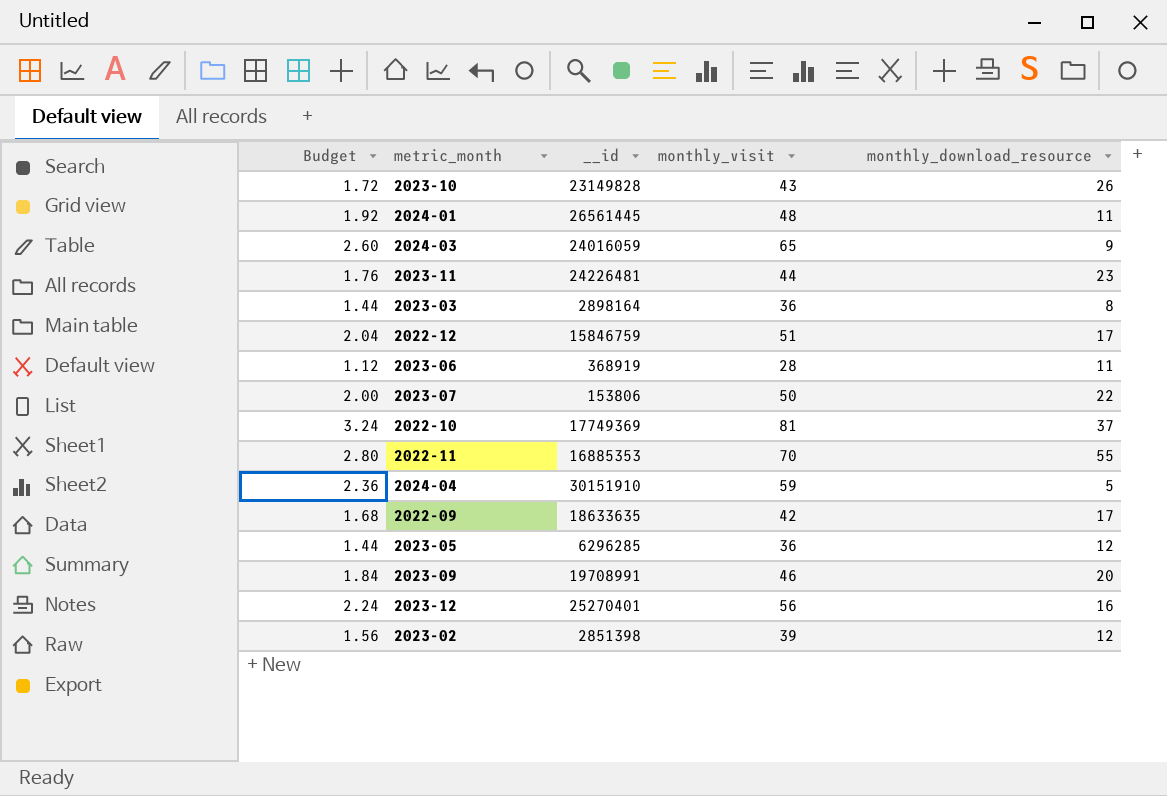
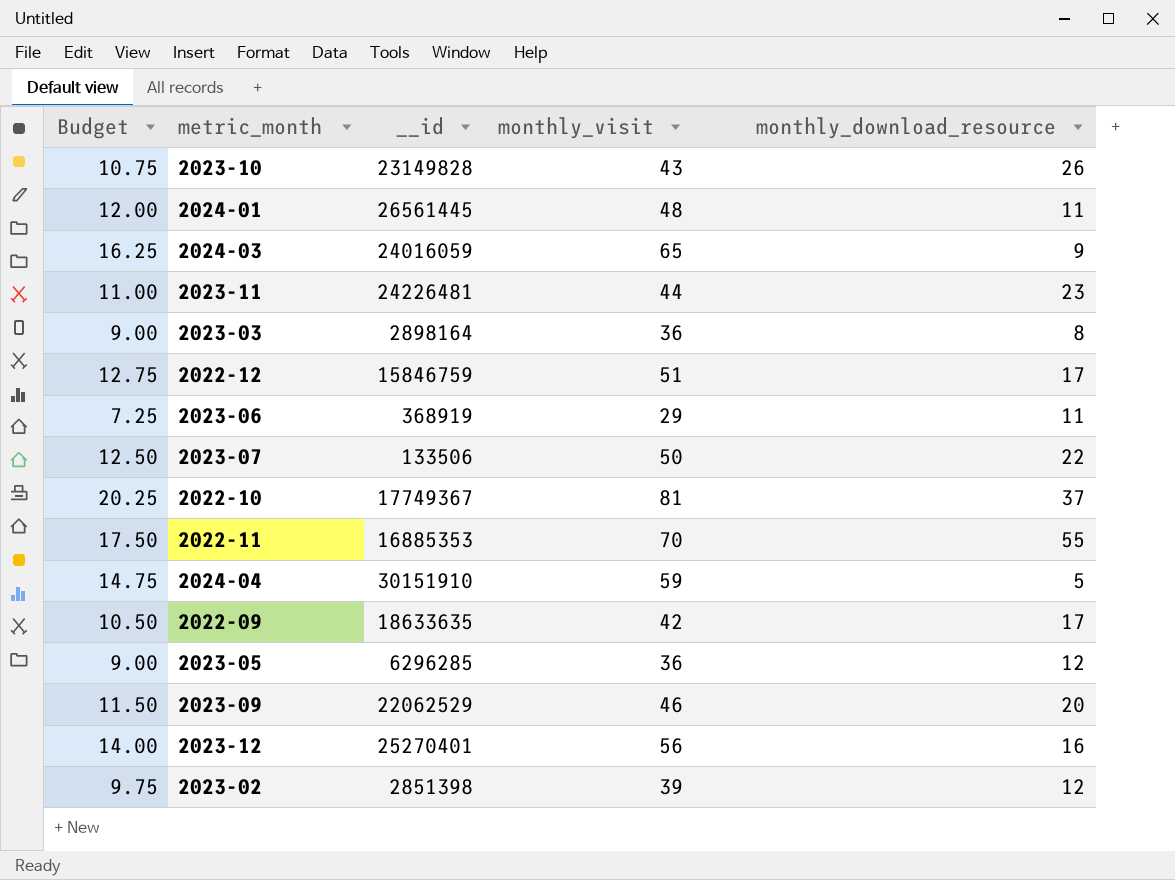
column Budget | formula: [monthly_visit] * 0.04 -> [monthly_visit] * 0.25
2023-06 | monthly_visit: 28 -> 29
2023-07 | __id: 153806 -> 133506
2022-10 | __id: 17749369 -> 17749367
2023-09 | __id: 19708991 -> 22062529

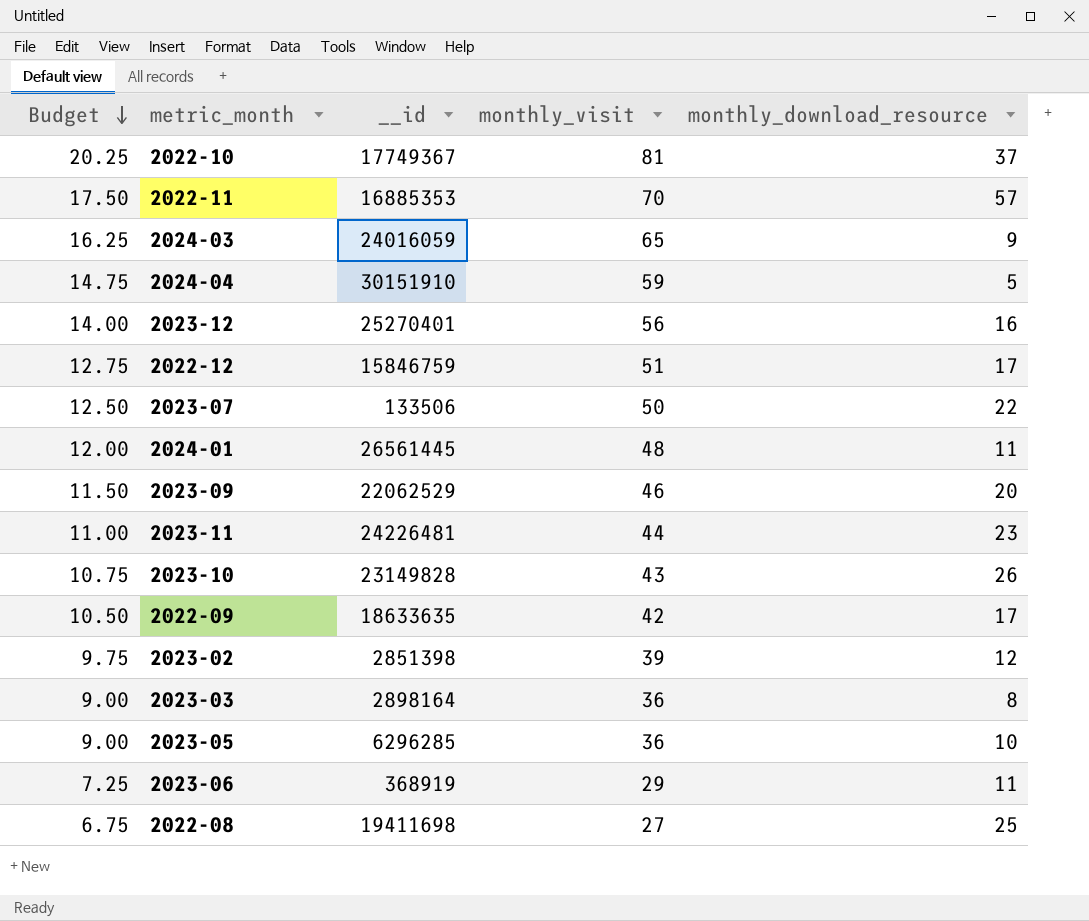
row order: none -> Budget descending
2022-11 | monthly_download_resource: 55 -> 57
2023-05 | monthly_download_resource: 12 -> 10
row 2022-08: none -> 6.75 | 19411698 | 27 | 25

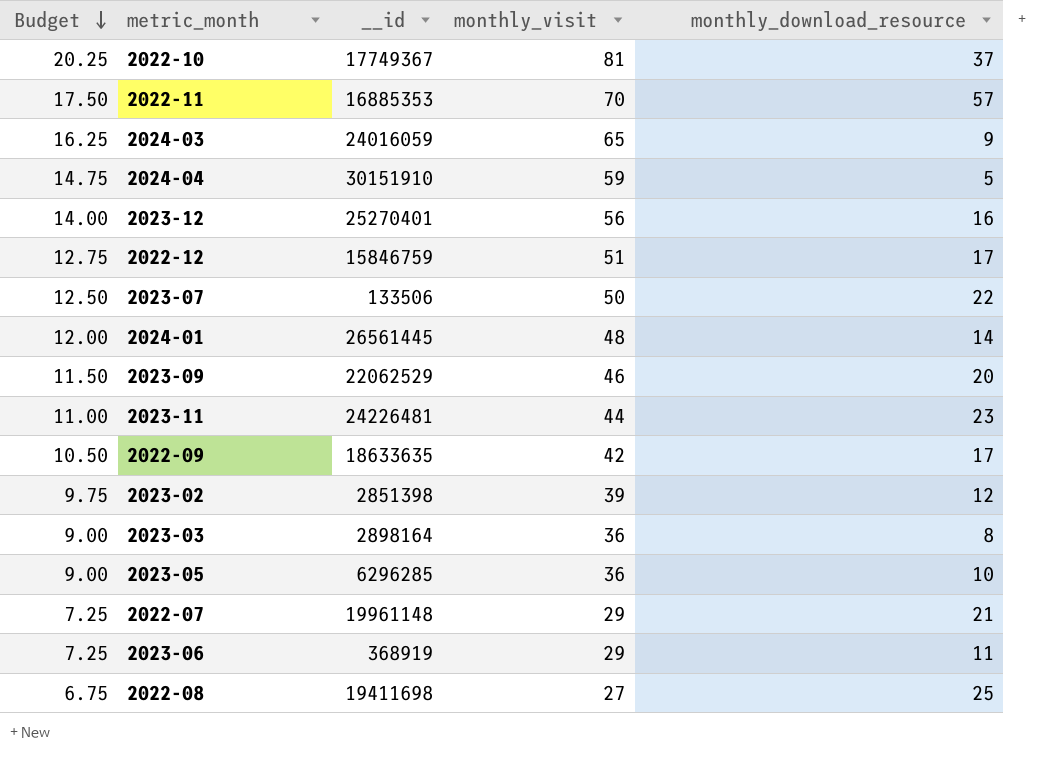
row 2023-10: 10.75 | 23149828 | 43 | 26 -> none
2024-01 | monthly_download_resource: 11 -> 14
row 2022-07: none -> 7.25 | 19961148 | 29 | 21

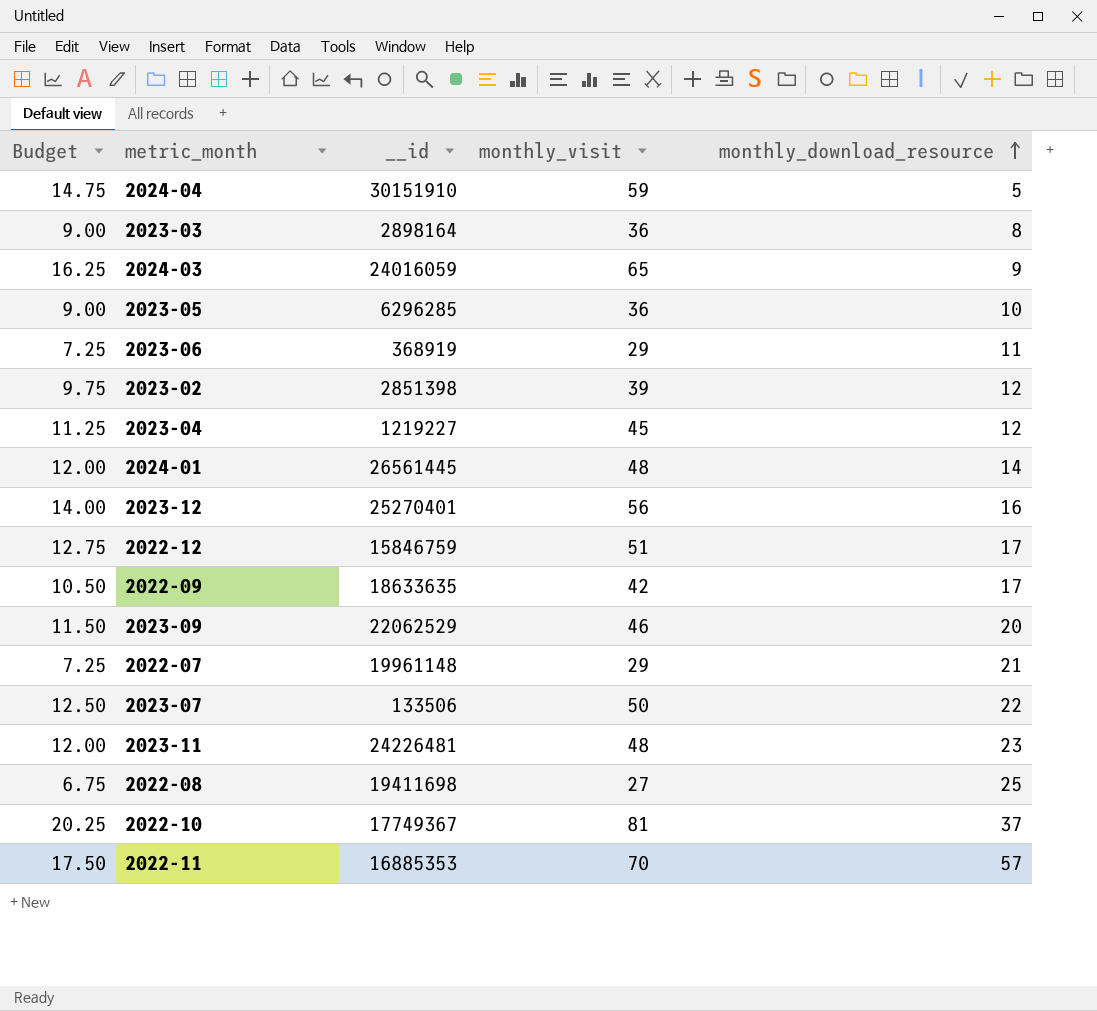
row order: Budget descending -> monthly_download_resource ascending
row 2023-04: none -> 11.25 | 1219227 | 45 | 12
2023-11 | Budget: 11.00 -> 12.00
2023-11 | monthly_visit: 44 -> 48

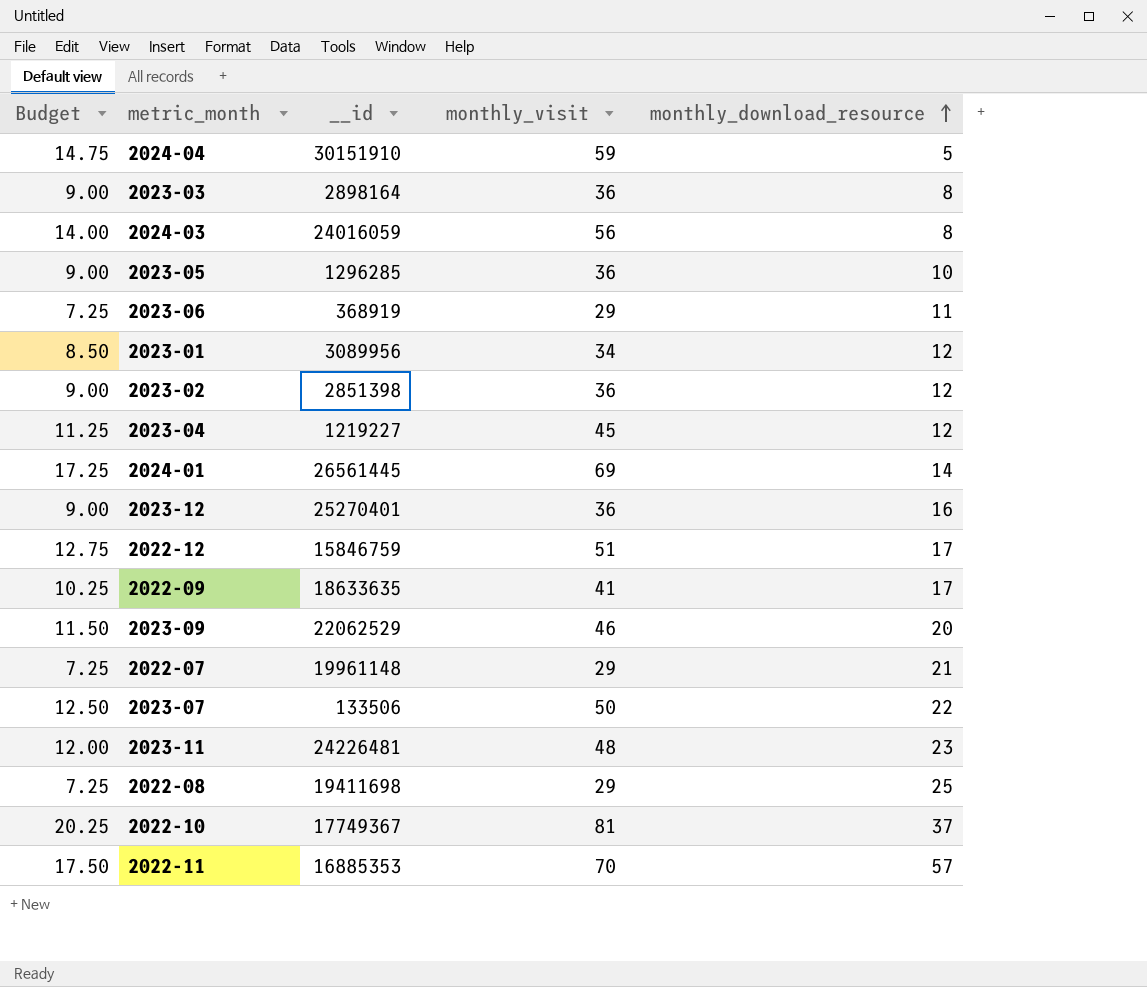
2024-03 | Budget: 16.25 -> 14.00
2024-03 | monthly_visit: 65 -> 56
2024-03 | monthly_download_resource: 9 -> 8
2023-05 | __id: 6296285 -> 1296285
row 2023-01: none -> 8.50 | 3089956 | 34 | 12
2023-02 | Budget: 9.75 -> 9.00
2023-02 | monthly_visit: 39 -> 36
2024-01 | Budget: 12.00 -> 17.25
2024-01 | monthly_visit: 48 -> 69
2023-12 | Budget: 14.00 -> 9.00
2023-12 | monthly_visit: 56 -> 36
2022-09 | Budget: 10.50 -> 10.25
2022-09 | monthly_visit: 42 -> 41
2022-08 | Budget: 6.75 -> 7.25
2022-08 | monthly_visit: 27 -> 29

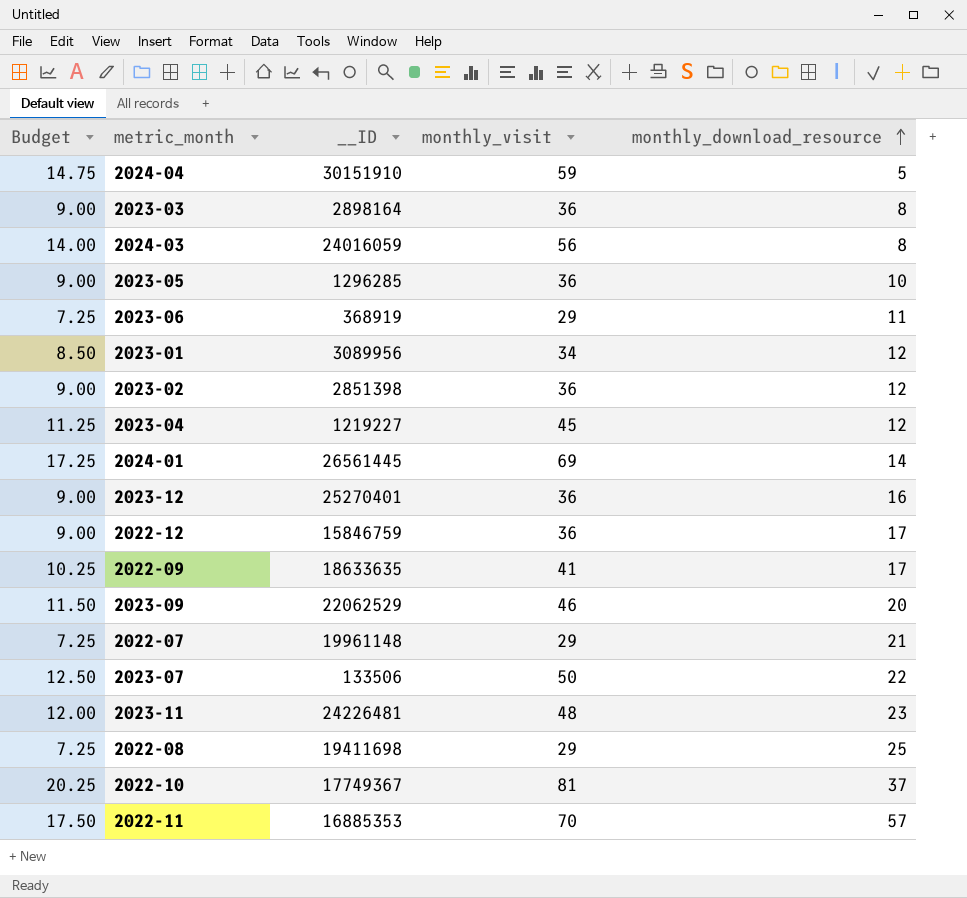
column name: __id -> __ID
2022-12 | Budget: 12.75 -> 9.00
2022-12 | monthly_visit: 51 -> 36

